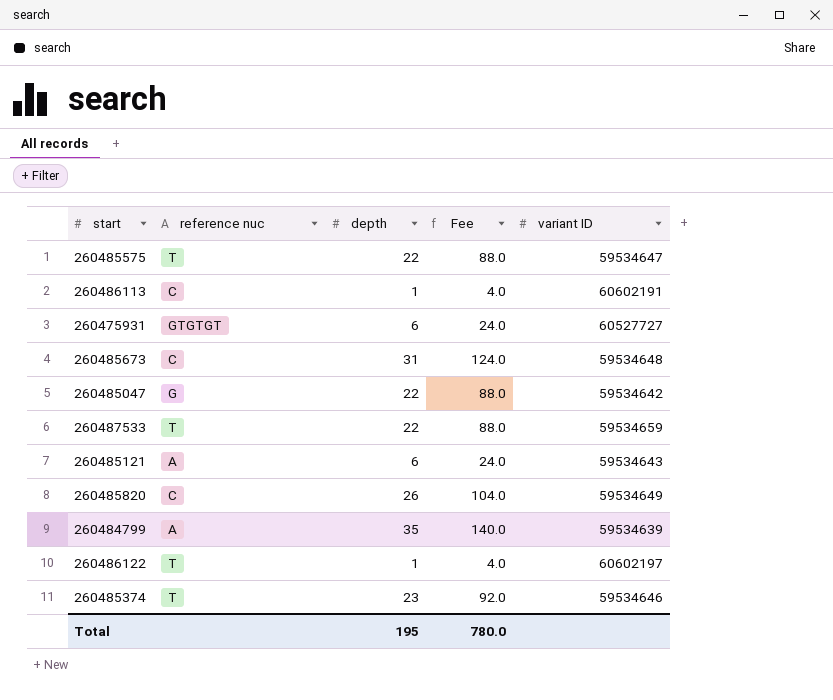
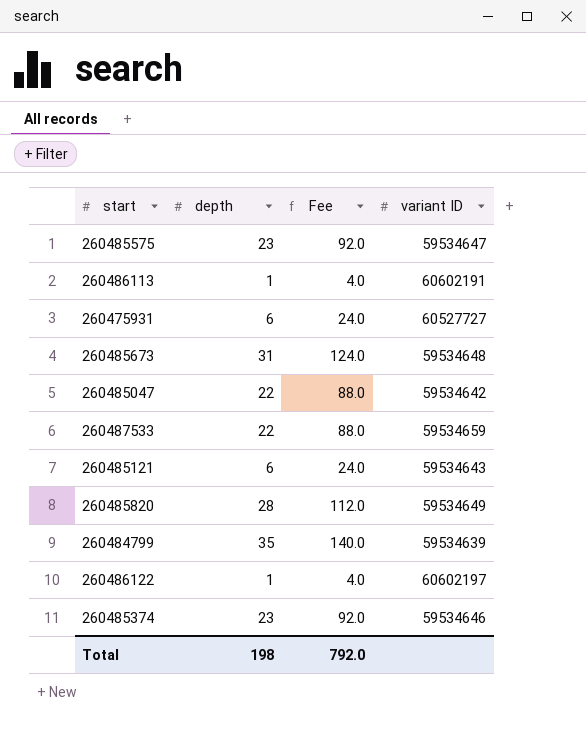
column reference nuc | position: 2 -> none
260485575 | depth: 22 -> 23
260485575 | Fee: 88.0 -> 92.0
260485820 | depth: 26 -> 28
260485820 | Fee: 104.0 -> 112.0
Total | depth: 195 -> 198
Total | Fee: 780.0 -> 792.0

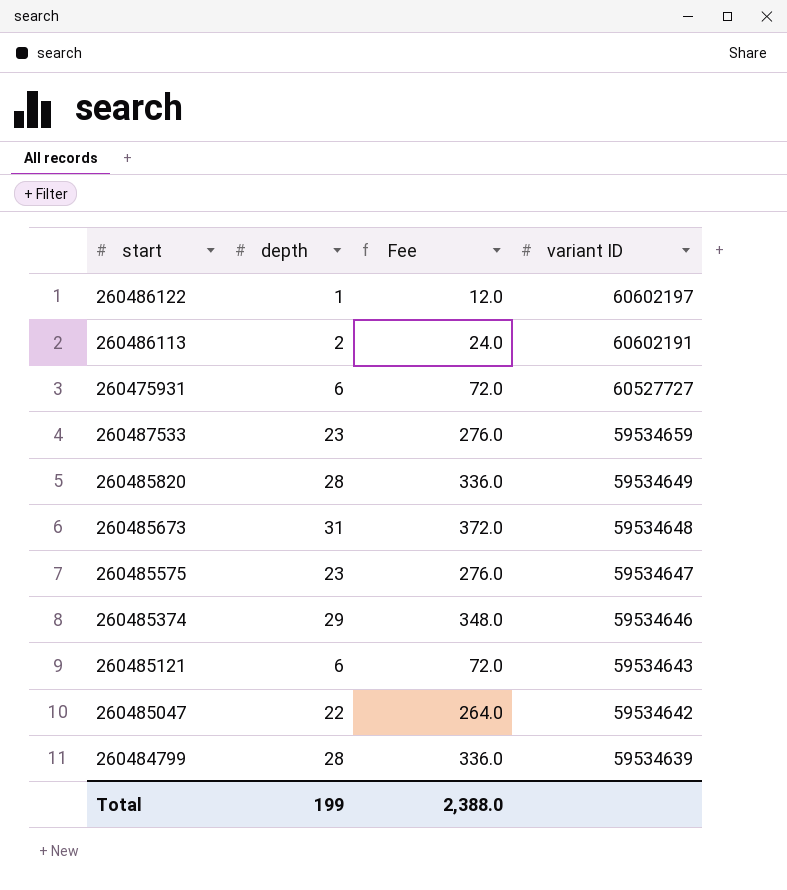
row order: none -> variant ID descending
column Fee | formula: [depth] * 4 -> [depth] * 12
260486113 | depth: 1 -> 2
260487533 | depth: 22 -> 23
260485374 | depth: 23 -> 29
260484799 | depth: 35 -> 28
Total | depth: 198 -> 199
Total | Fee: 792.0 -> 2,388.0

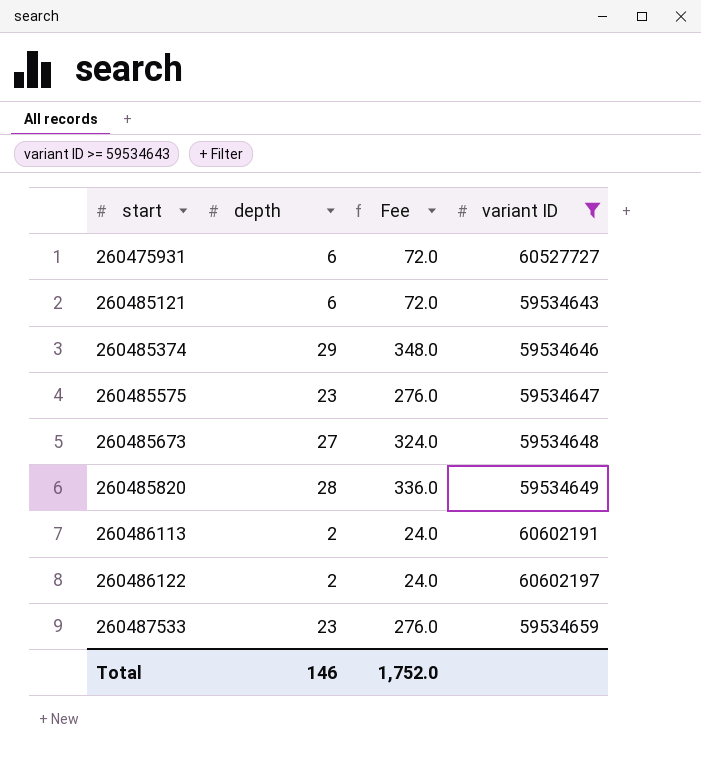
filter: none -> variant ID >= 59534643
row order: variant ID descending -> start ascending
260485673 | depth: 31 -> 27
260485673 | Fee: 372.0 -> 324.0
260486122 | depth: 1 -> 2
260486122 | Fee: 12.0 -> 24.0
Total | depth: 199 -> 146
Total | Fee: 2,388.0 -> 1,752.0

